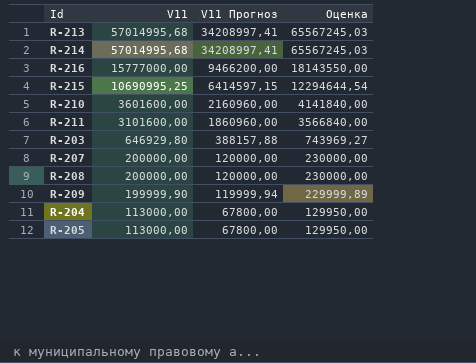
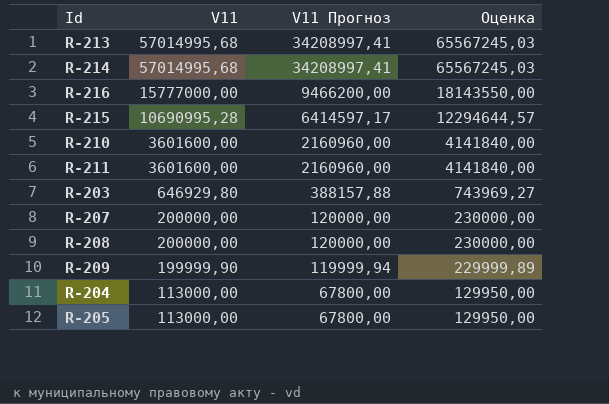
R-215 | V11: 10690995,25 -> 10690995,28
R-215 | V11 Прогноз: 6414597,15 -> 6414597,17
R-215 | Оценка: 12294644,54 -> 12294644,57
R-211 | V11: 3101600,00 -> 3601600,00
R-211 | V11 Прогноз: 1860960,00 -> 2160960,00
R-211 | Оценка: 3566840,00 -> 4141840,00

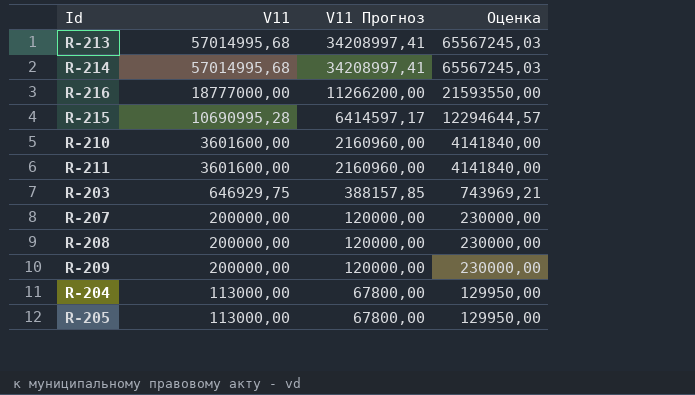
R-216 | V11: 15777000,00 -> 18777000,00
R-216 | V11 Прогноз: 9466200,00 -> 11266200,00
R-216 | Оценка: 18143550,00 -> 21593550,00
R-203 | V11: 646929,80 -> 646929,75
R-203 | V11 Прогноз: 388157,88 -> 388157,85
R-203 | Оценка: 743969,27 -> 743969,21
R-209 | V11: 199999,90 -> 200000,00
R-209 | V11 Прогноз: 119999,94 -> 120000,00
R-209 | Оценка: 229999,89 -> 230000,00

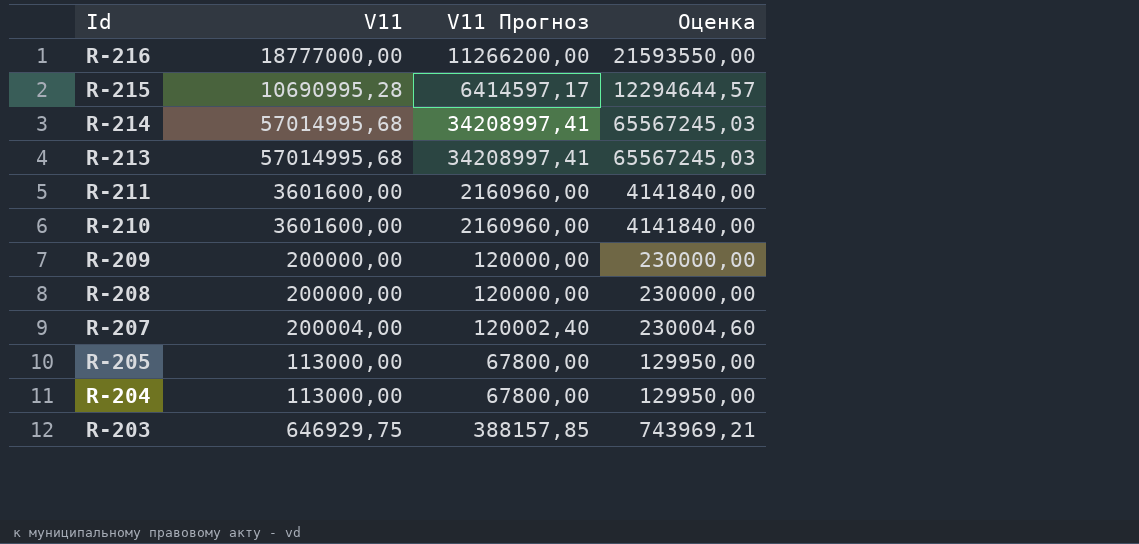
row order: V11 descending -> Id descending
R-207 | V11: 200000,00 -> 200004,00
R-207 | V11 Прогноз: 120000,00 -> 120002,40
R-207 | Оценка: 230000,00 -> 230004,60

